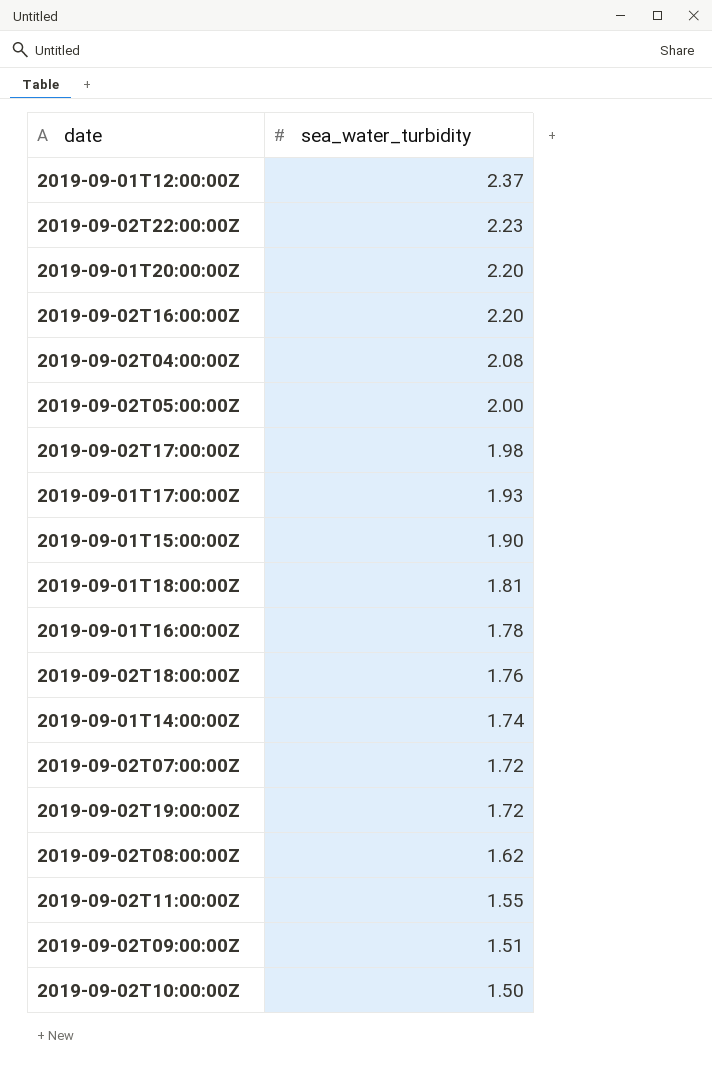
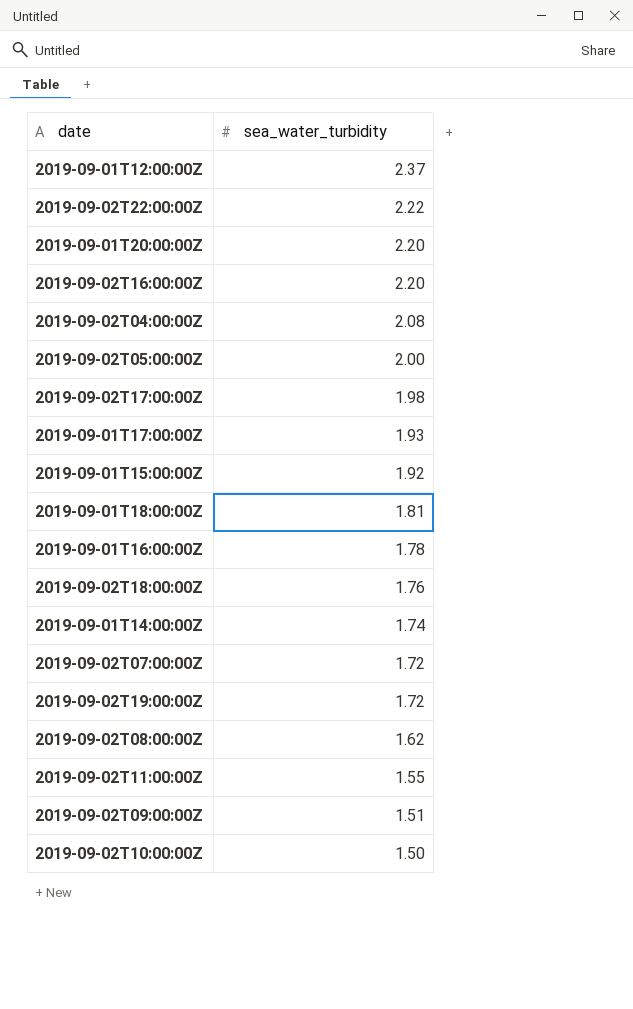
2019-09-02T22:00:00Z | sea_water_turbidity: 2.23 -> 2.22
2019-09-01T15:00:00Z | sea_water_turbidity: 1.90 -> 1.92

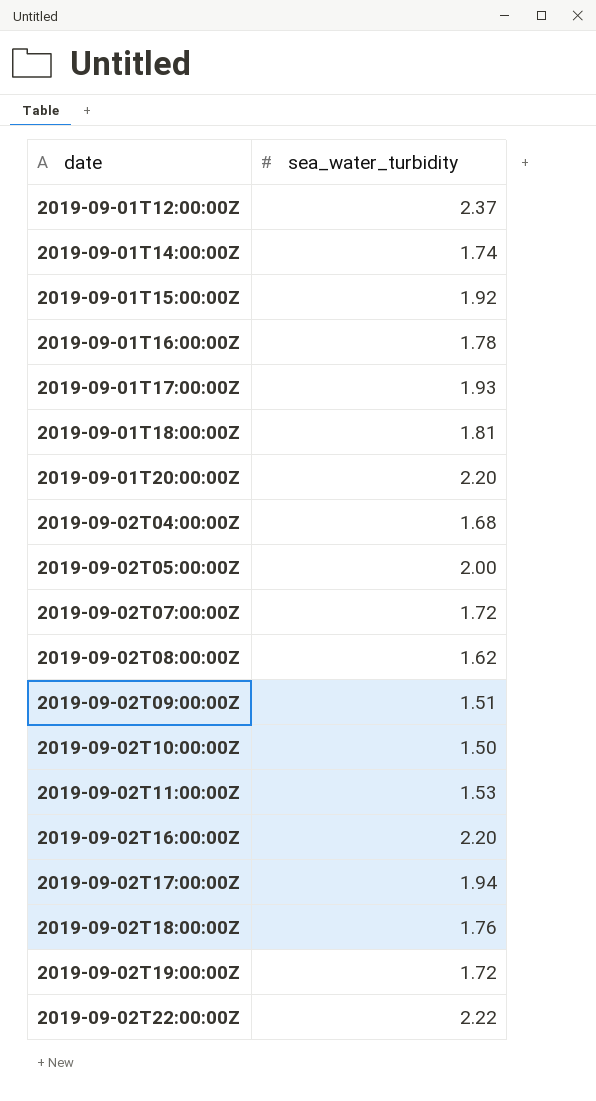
row order: sea_water_turbidity descending -> date ascending
2019-09-02T04:00:00Z | sea_water_turbidity: 2.08 -> 1.68
2019-09-02T11:00:00Z | sea_water_turbidity: 1.55 -> 1.53
2019-09-02T17:00:00Z | sea_water_turbidity: 1.98 -> 1.94

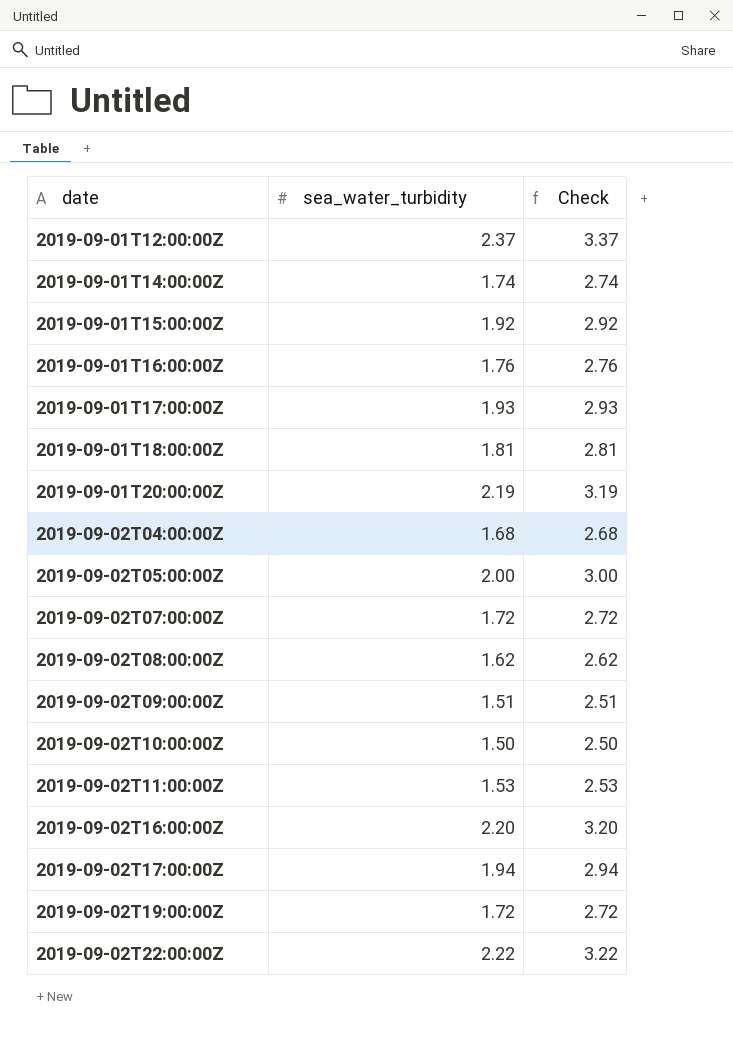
column Check | formula: none -> [sea_water_turbidity] + 1
row 2019-09-02T18:00:00Z: 1.76 -> none
2019-09-01T16:00:00Z | sea_water_turbidity: 1.78 -> 1.76
2019-09-01T20:00:00Z | sea_water_turbidity: 2.20 -> 2.19

